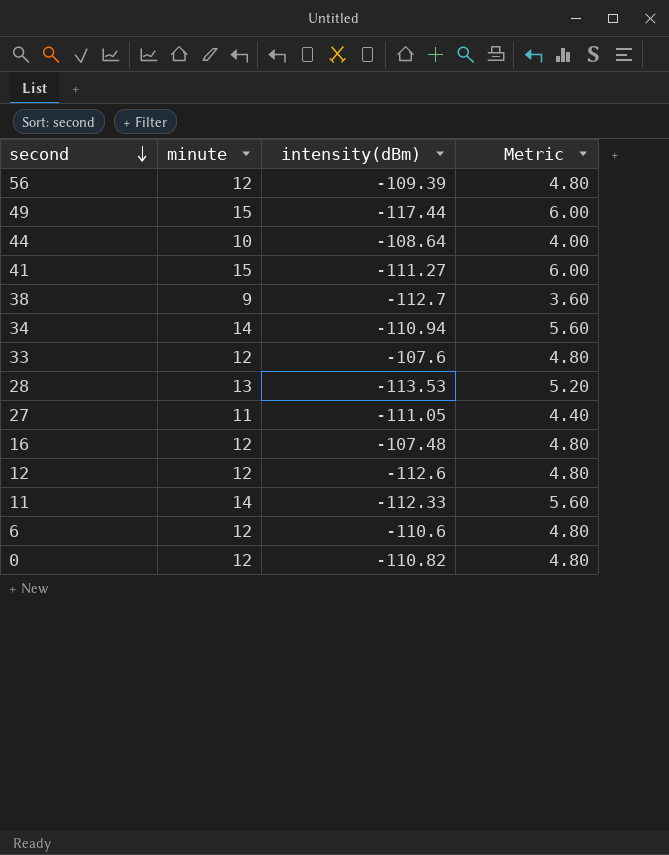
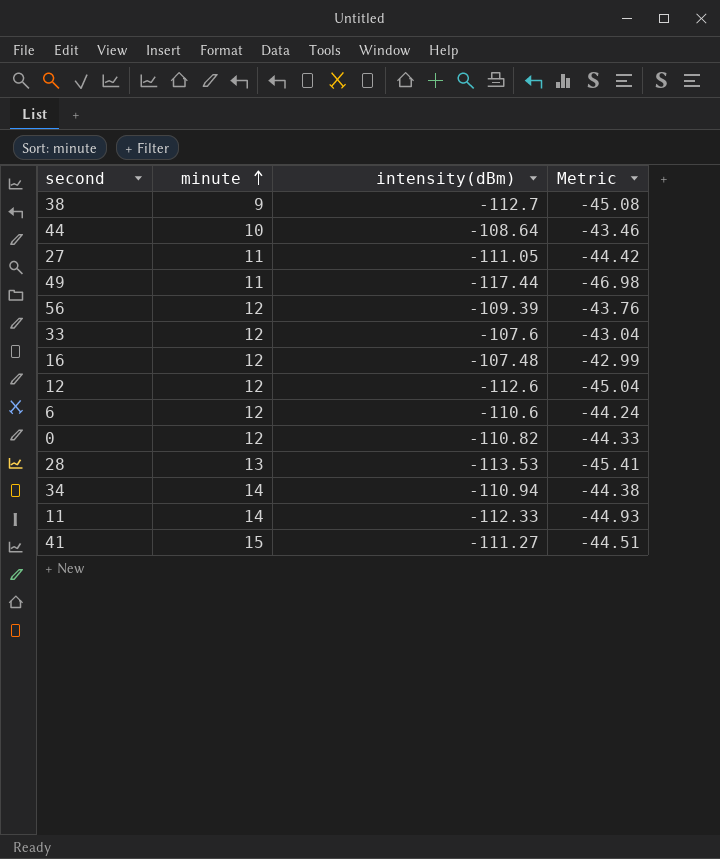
row order: second descending -> minute ascending
column Metric | formula: [minute] * 0.4 -> [intensity(dBm)] * 0.4
49 | minute: 15 -> 11

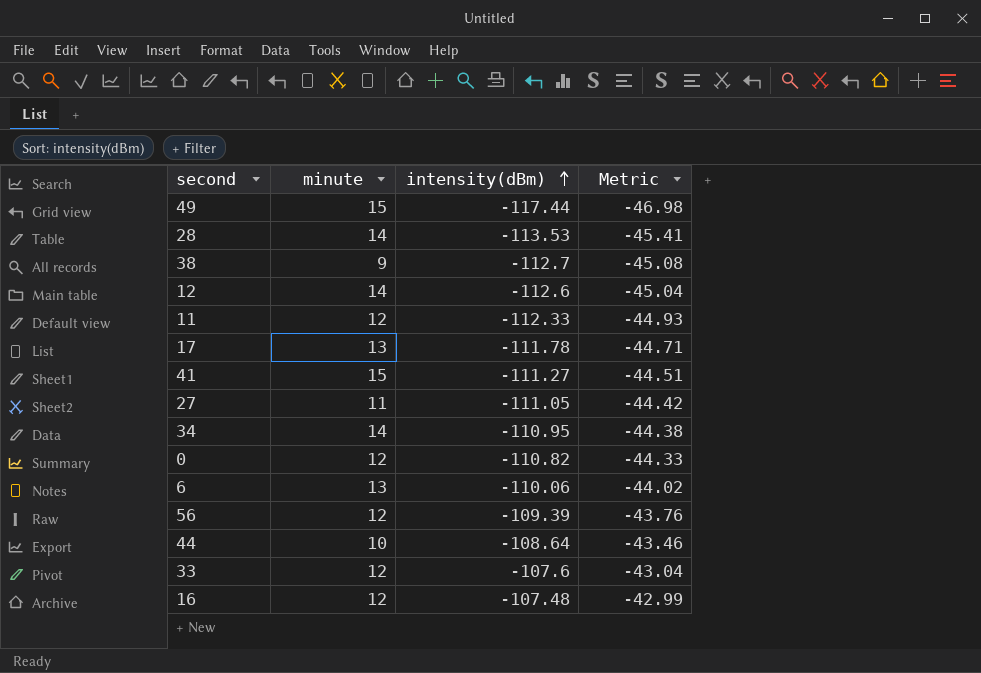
row order: minute ascending -> intensity(dBm) ascending
49 | minute: 11 -> 15
28 | minute: 13 -> 14
12 | minute: 12 -> 14
11 | minute: 14 -> 12
row 17: none -> 13 | -111.78 | -44.71
34 | intensity(dBm): -110.94 -> -110.95
6 | minute: 12 -> 13
6 | intensity(dBm): -110.6 -> -110.06
6 | Metric: -44.24 -> -44.02

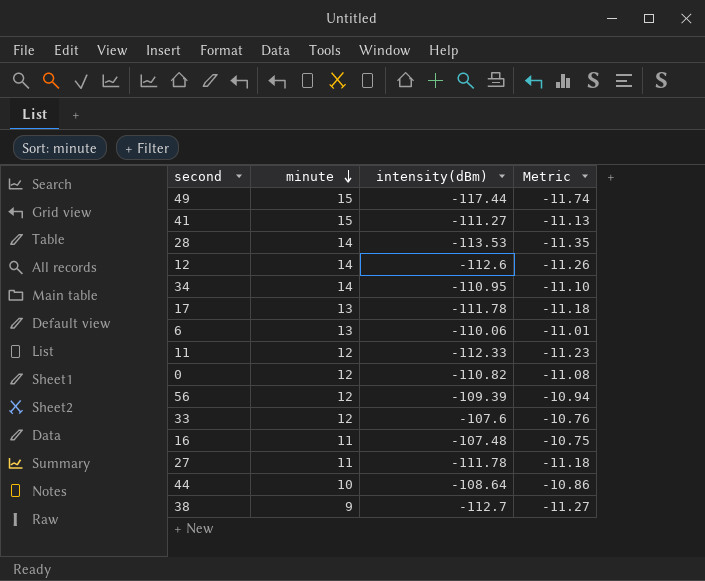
row order: intensity(dBm) ascending -> minute descending
column Metric | formula: [intensity(dBm)] * 0.4 -> [intensity(dBm)] * 0.1
16 | minute: 12 -> 11
27 | intensity(dBm): -111.05 -> -111.78

